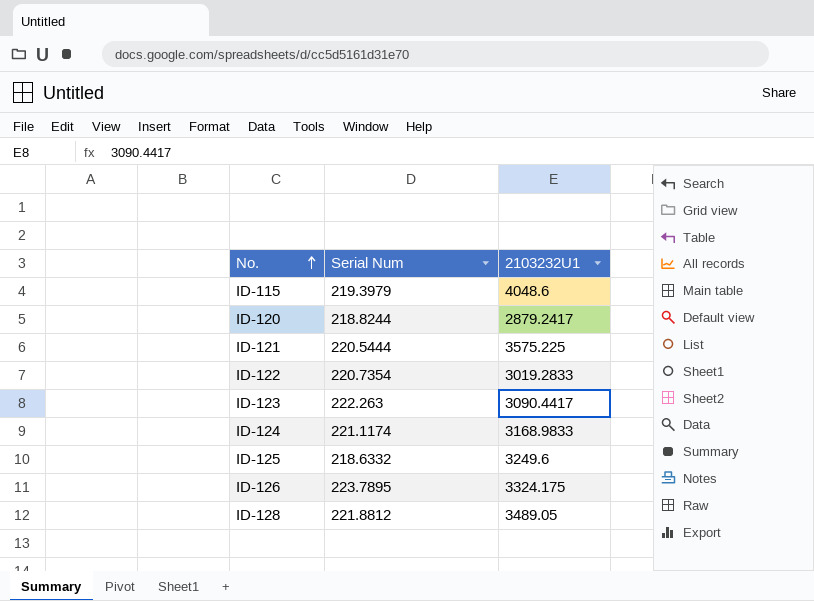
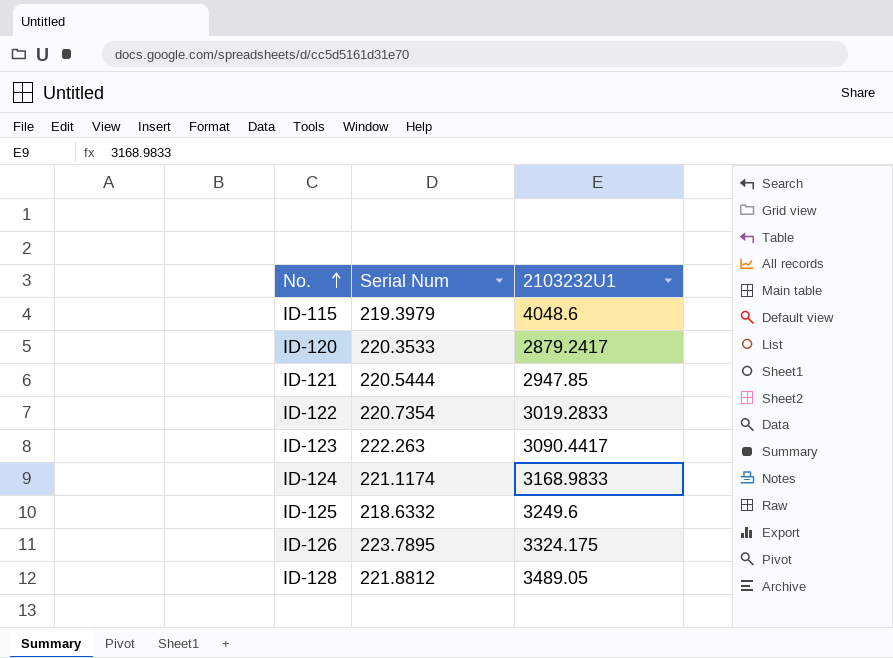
ID-120 | Serial Num: 218.8244 -> 220.3533
ID-121 | 2103232U1: 3575.225 -> 2947.85

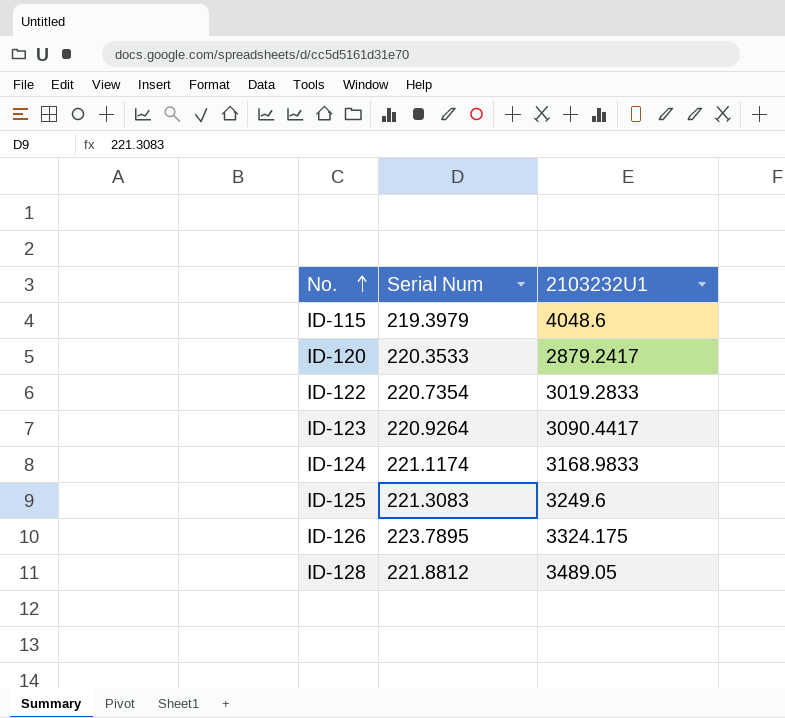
row ID-121: 220.5444 | 2947.85 -> none
ID-123 | Serial Num: 222.263 -> 220.9264
ID-125 | Serial Num: 218.6332 -> 221.3083

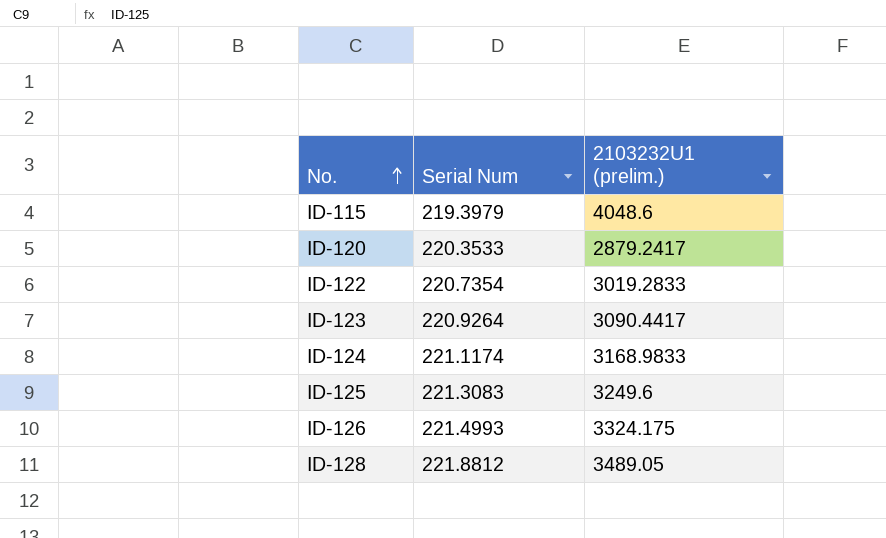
column name: 2103232U1 -> 2103232U1 (prelim.)
ID-126 | Serial Num: 223.7895 -> 221.4993

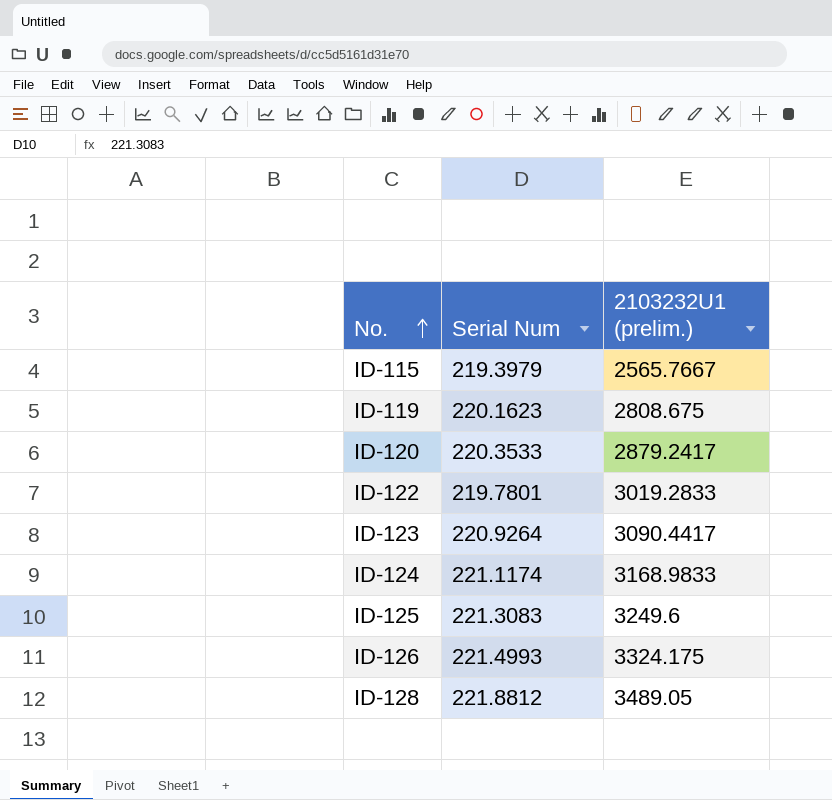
ID-115 | 2103232U1 (prelim.): 4048.6 -> 2565.7667
row ID-119: none -> 220.1623 | 2808.675
ID-122 | Serial Num: 220.7354 -> 219.7801

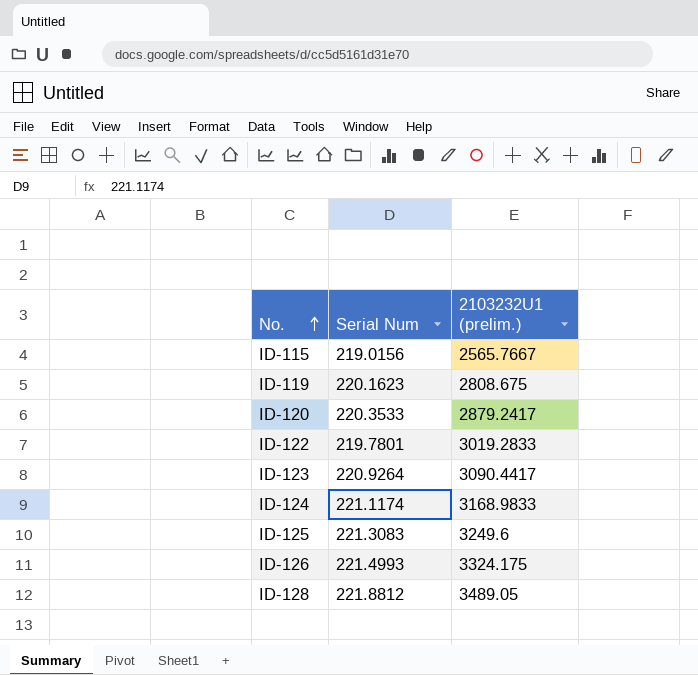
ID-115 | Serial Num: 219.3979 -> 219.0156

